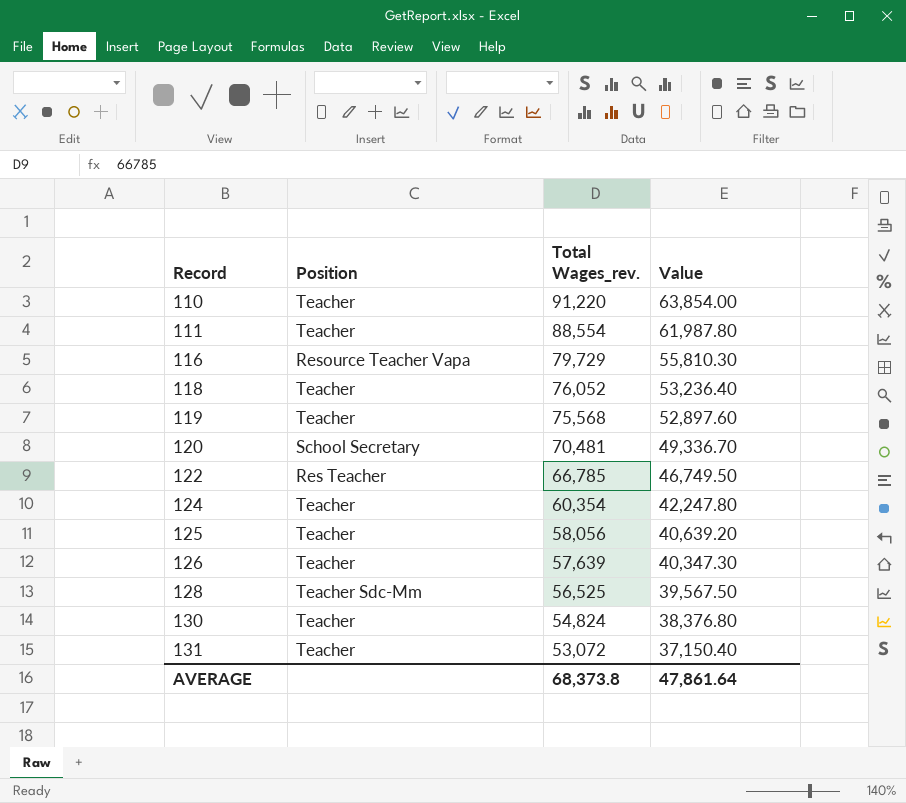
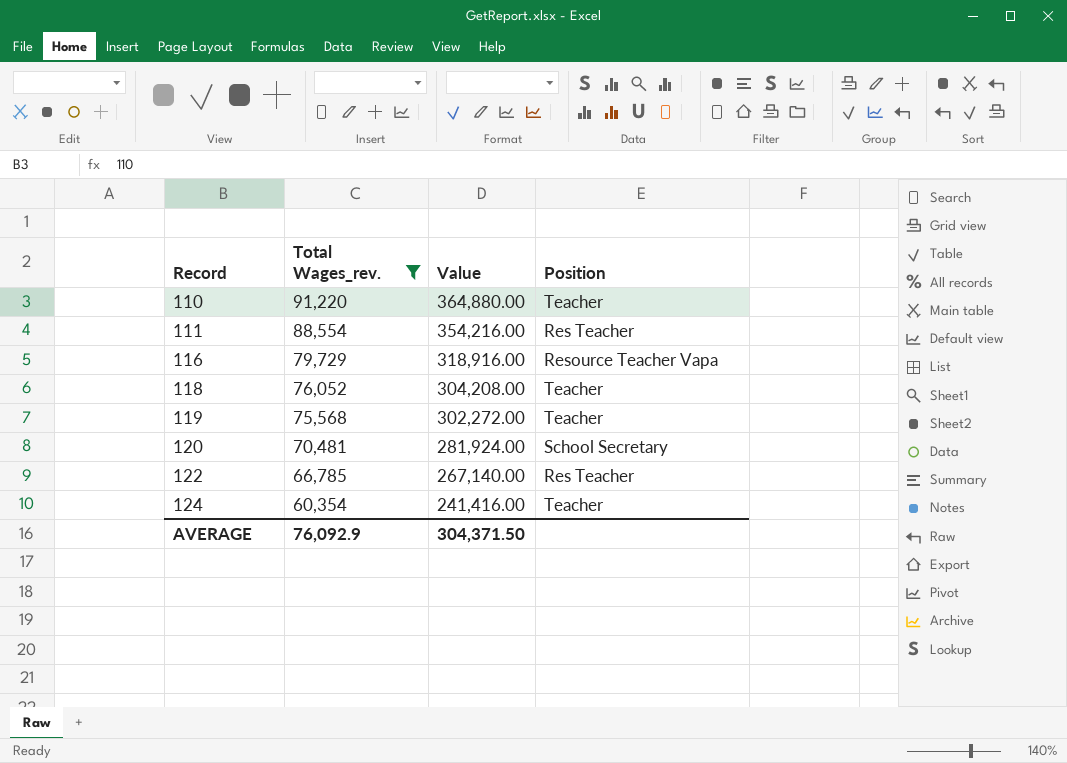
filter: none -> Total Wages_rev. >= 60,354
column Value | formula: [Total Wages_rev.] * 0.7 -> [Total Wages_rev.] * 4
column Position | position: 2 -> 4
111 | Position: Teacher -> Res Teacher
AVERAGE | Total Wages_rev.: 68,373.8 -> 76,092.9
AVERAGE | Value: 47,861.64 -> 304,371.50

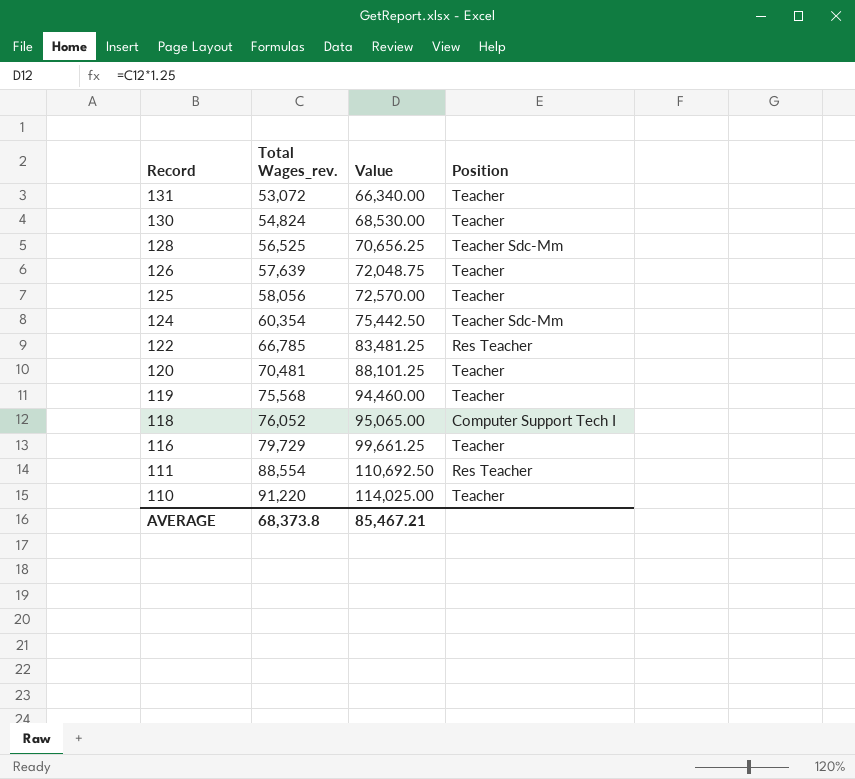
filter: Total Wages_rev. >= 60,354 -> none
row order: Record ascending -> Record descending
column Value | formula: [Total Wages_rev.] * 4 -> [Total Wages_rev.] * 1.25
124 | Position: Teacher -> Teacher Sdc-Mm
120 | Position: School Secretary -> Teacher
118 | Position: Teacher -> Computer Support Tech I
116 | Position: Resource Teacher Vapa -> Teacher
AVERAGE | Total Wages_rev.: 76,092.9 -> 68,373.8
AVERAGE | Value: 304,371.50 -> 85,467.21

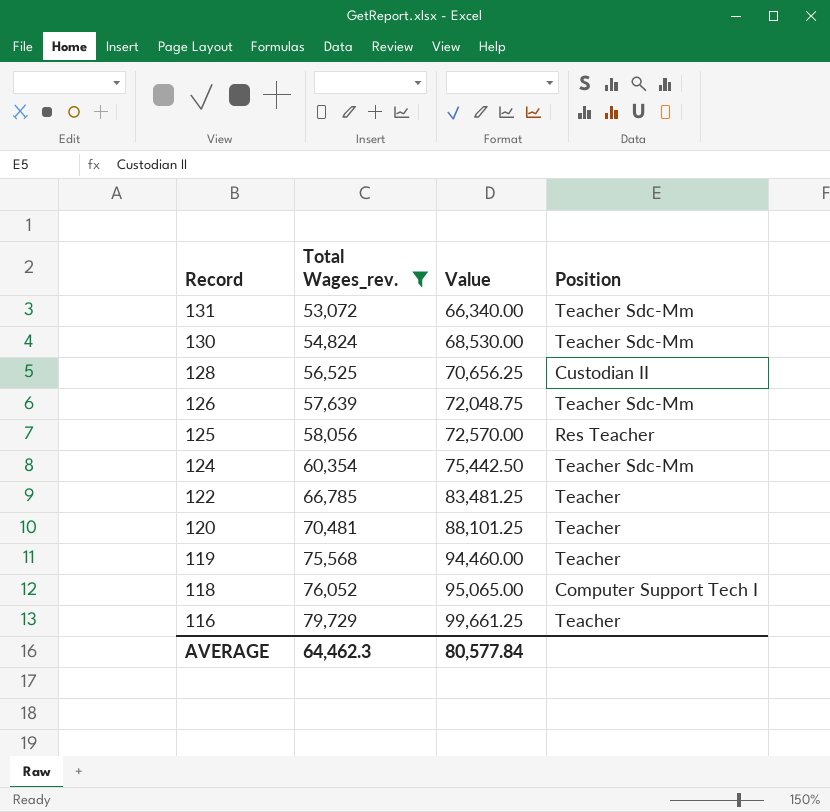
filter: none -> Total Wages_rev. <= 79,729
131 | Position: Teacher -> Teacher Sdc-Mm
130 | Position: Teacher -> Teacher Sdc-Mm
128 | Position: Teacher Sdc-Mm -> Custodian II
126 | Position: Teacher -> Teacher Sdc-Mm
125 | Position: Teacher -> Res Teacher
122 | Position: Res Teacher -> Teacher
AVERAGE | Total Wages_rev.: 68,373.8 -> 64,462.3
AVERAGE | Value: 85,467.21 -> 80,577.84

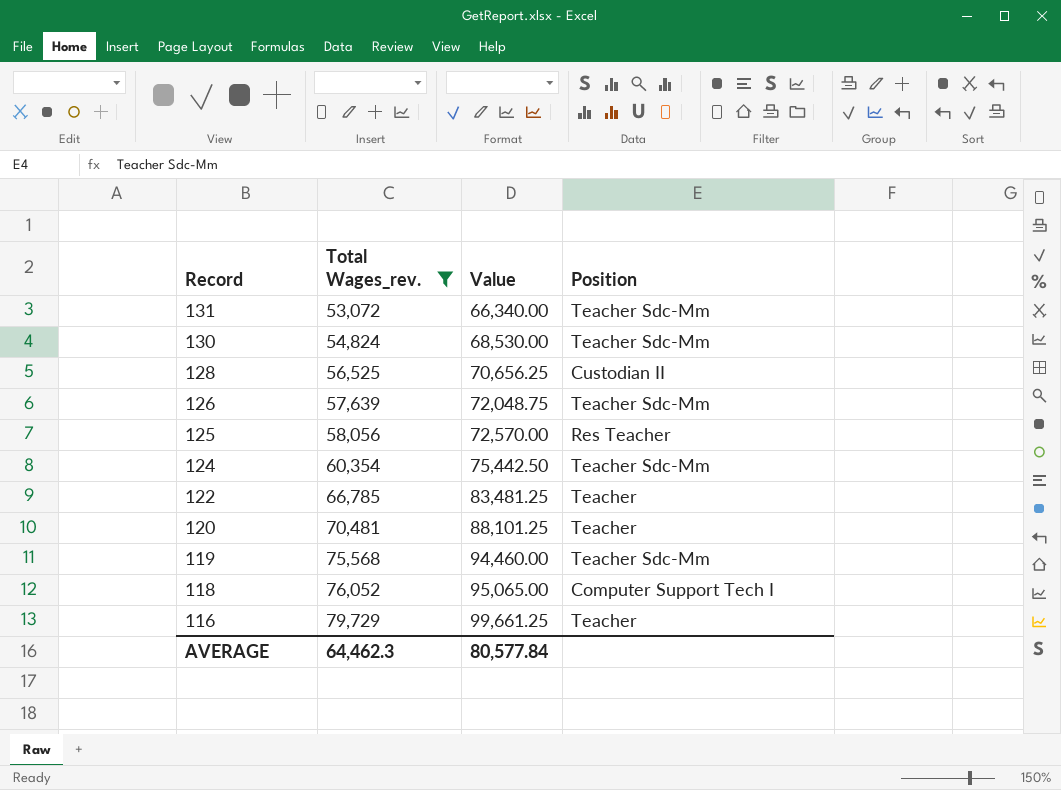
119 | Position: Teacher -> Teacher Sdc-Mm

